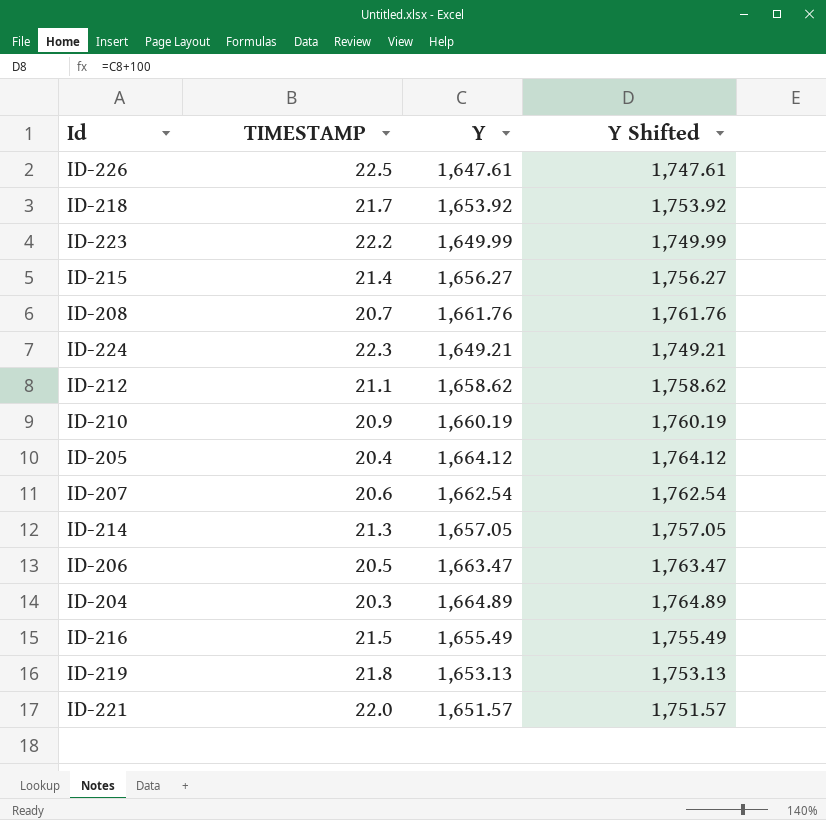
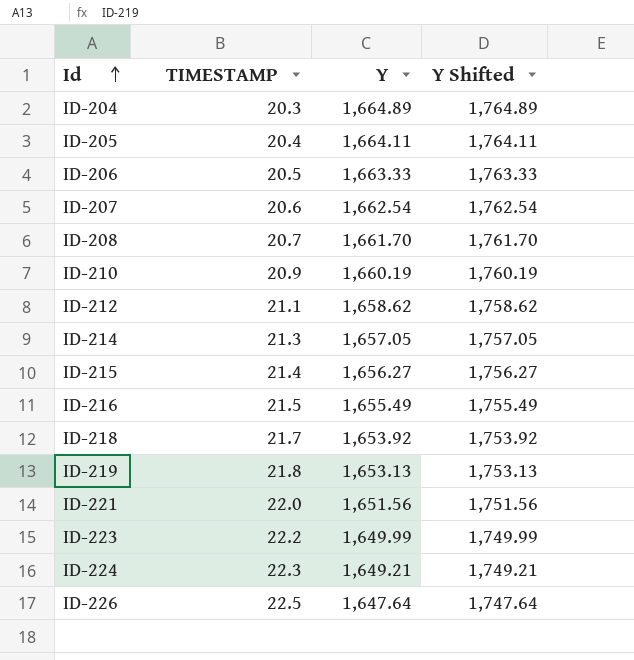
row order: none -> Id ascending
ID-205 | Y: 1,664.12 -> 1,664.11
ID-205 | Y Shifted: 1,764.12 -> 1,764.11
ID-206 | Y: 1,663.47 -> 1,663.33
ID-206 | Y Shifted: 1,763.47 -> 1,763.33
ID-208 | Y: 1,661.76 -> 1,661.70
ID-208 | Y Shifted: 1,761.76 -> 1,761.70
ID-221 | Y: 1,651.57 -> 1,651.56
ID-221 | Y Shifted: 1,751.57 -> 1,751.56
ID-226 | Y: 1,647.61 -> 1,647.64
ID-226 | Y Shifted: 1,747.61 -> 1,747.64

